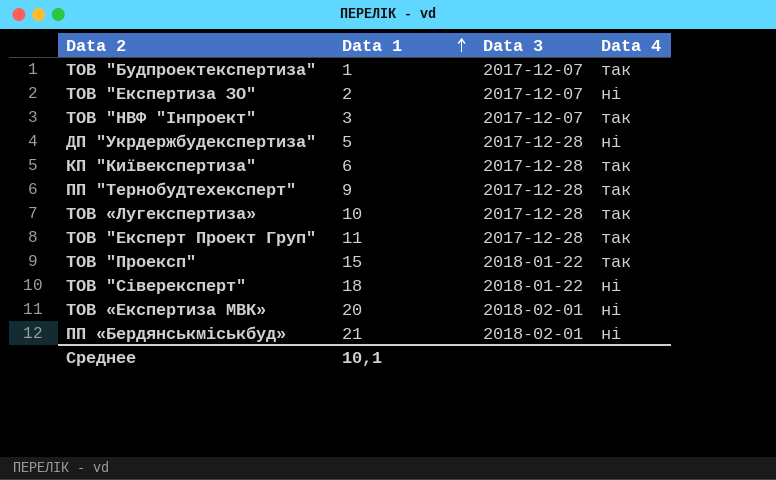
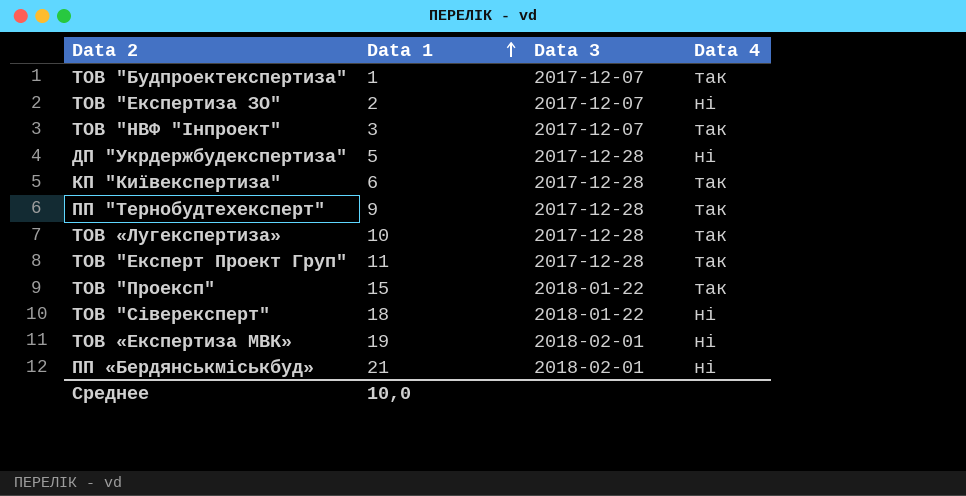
ТОВ «Експертиза МВК» | Data 1: 20 -> 19
Среднее | Data 1: 10,1 -> 10,0

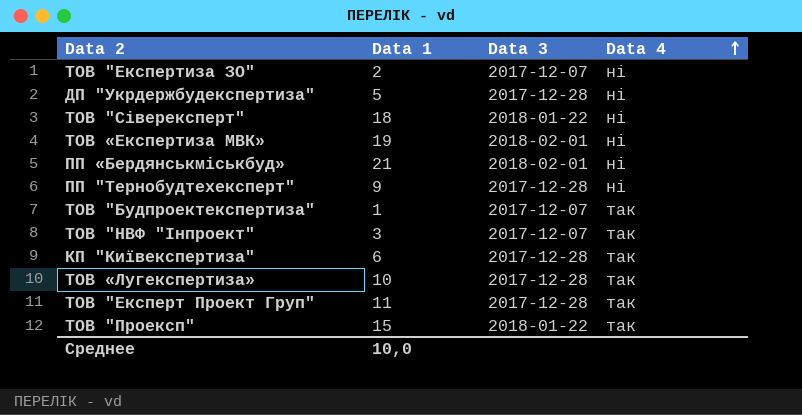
row order: Data 1 ascending -> Data 4 ascending
ПП "Тернобудтехексперт" | Data 4: так -> ні

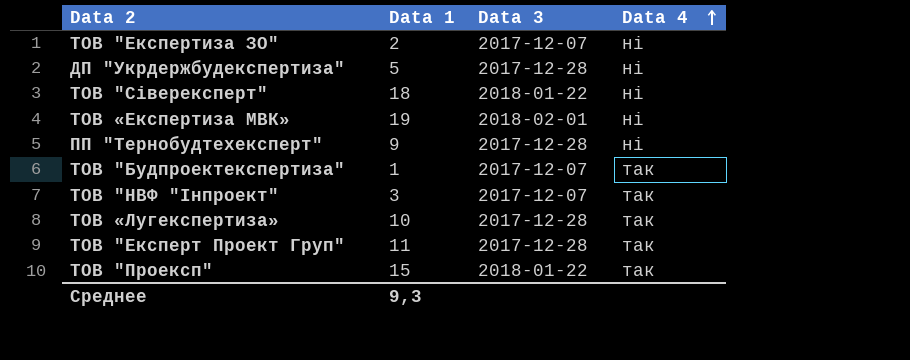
row ПП «Бердянськміськбуд»: 21 | 2018-02-01 | ні -> none
row КП "Київекспертиза": 6 | 2017-12-28 | так -> none
Среднее | Data 1: 10,0 -> 9,3

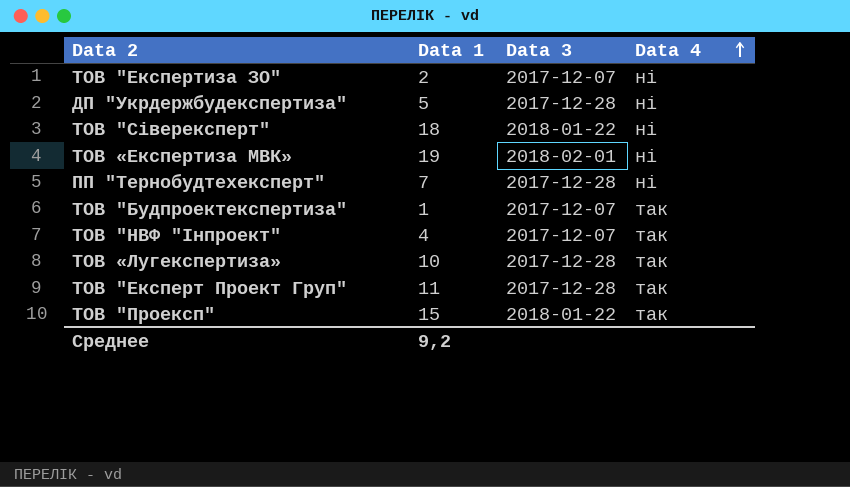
ПП "Тернобудтехексперт" | Data 1: 9 -> 7
ТОВ "НВФ "Інпроект" | Data 1: 3 -> 4
Среднее | Data 1: 9,3 -> 9,2

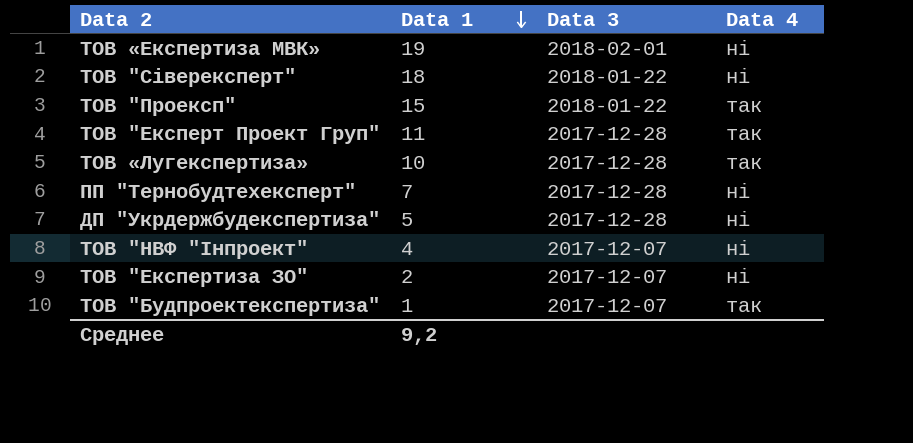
row order: Data 4 ascending -> Data 1 descending
ТОВ "НВФ "Інпроект" | Data 4: так -> ні

